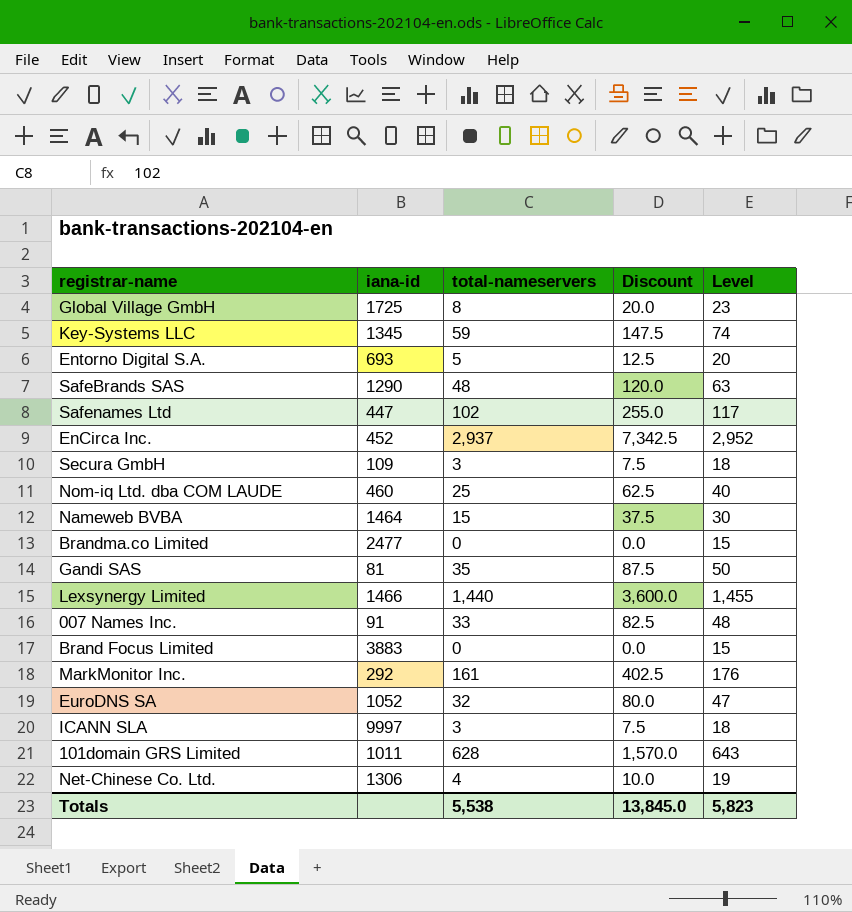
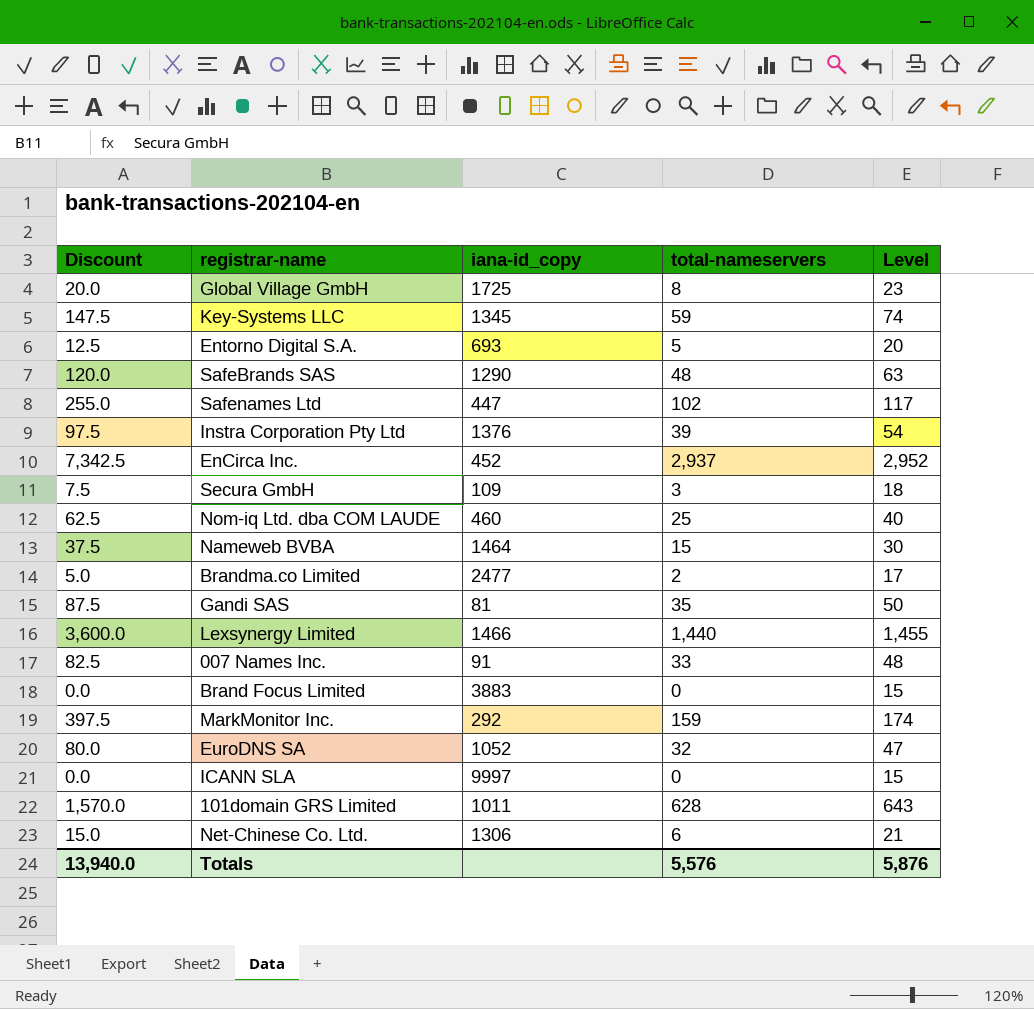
column Discount | position: 4 -> 1
column name: iana-id -> iana-id_copy
row Instra Corporation Pty Ltd: none -> 97.5 | 1376 | 39 | 54
Brandma.co Limited | Discount: 0.0 -> 5.0
Brandma.co Limited | total-nameservers: 0 -> 2
Brandma.co Limited | Level: 15 -> 17
MarkMonitor Inc. | Discount: 402.5 -> 397.5
MarkMonitor Inc. | total-nameservers: 161 -> 159
MarkMonitor Inc. | Level: 176 -> 174
ICANN SLA | Discount: 7.5 -> 0.0
ICANN SLA | total-nameservers: 3 -> 0
ICANN SLA | Level: 18 -> 15
Net-Chinese Co. Ltd. | Discount: 10.0 -> 15.0
Net-Chinese Co. Ltd. | total-nameservers: 4 -> 6
Net-Chinese Co. Ltd. | Level: 19 -> 21
Totals | Discount: 13,845.0 -> 13,940.0
Totals | total-nameservers: 5,538 -> 5,576
Totals | Level: 5,823 -> 5,876

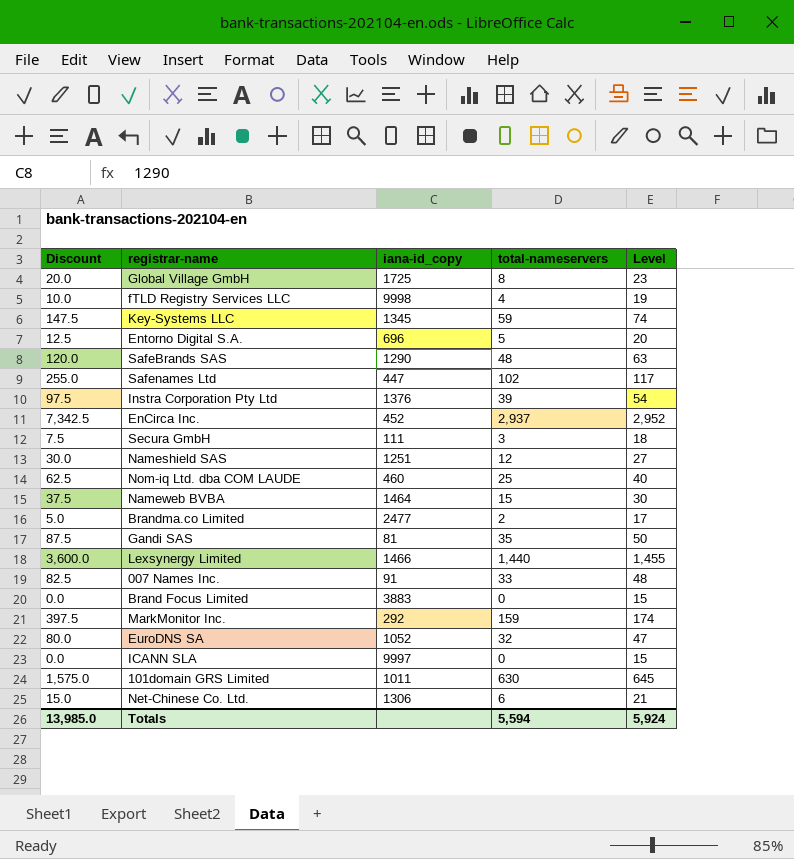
row fTLD Registry Services LLC: none -> 10.0 | 9998 | 4 | 19
Entorno Digital S.A. | iana-id_copy: 693 -> 696
Secura GmbH | iana-id_copy: 109 -> 111
row Nameshield SAS: none -> 30.0 | 1251 | 12 | 27
101domain GRS Limited | Discount: 1,570.0 -> 1,575.0
101domain GRS Limited | total-nameservers: 628 -> 630
101domain GRS Limited | Level: 643 -> 645
Totals | Discount: 13,940.0 -> 13,985.0
Totals | total-nameservers: 5,576 -> 5,594
Totals | Level: 5,876 -> 5,924

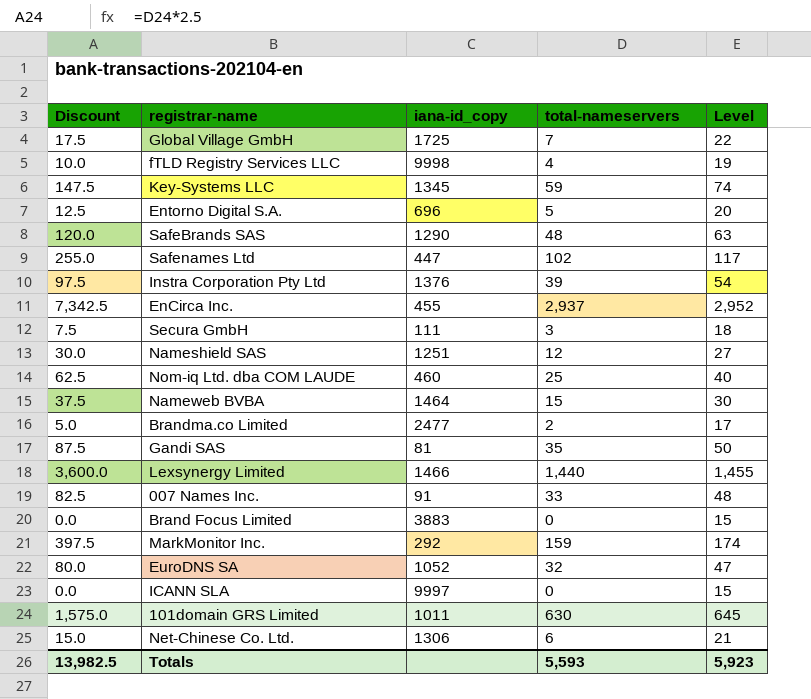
Global Village GmbH | Discount: 20.0 -> 17.5
Global Village GmbH | total-nameservers: 8 -> 7
Global Village GmbH | Level: 23 -> 22
EnCirca Inc. | iana-id_copy: 452 -> 455
Totals | Discount: 13,985.0 -> 13,982.5
Totals | total-nameservers: 5,594 -> 5,593
Totals | Level: 5,924 -> 5,923

